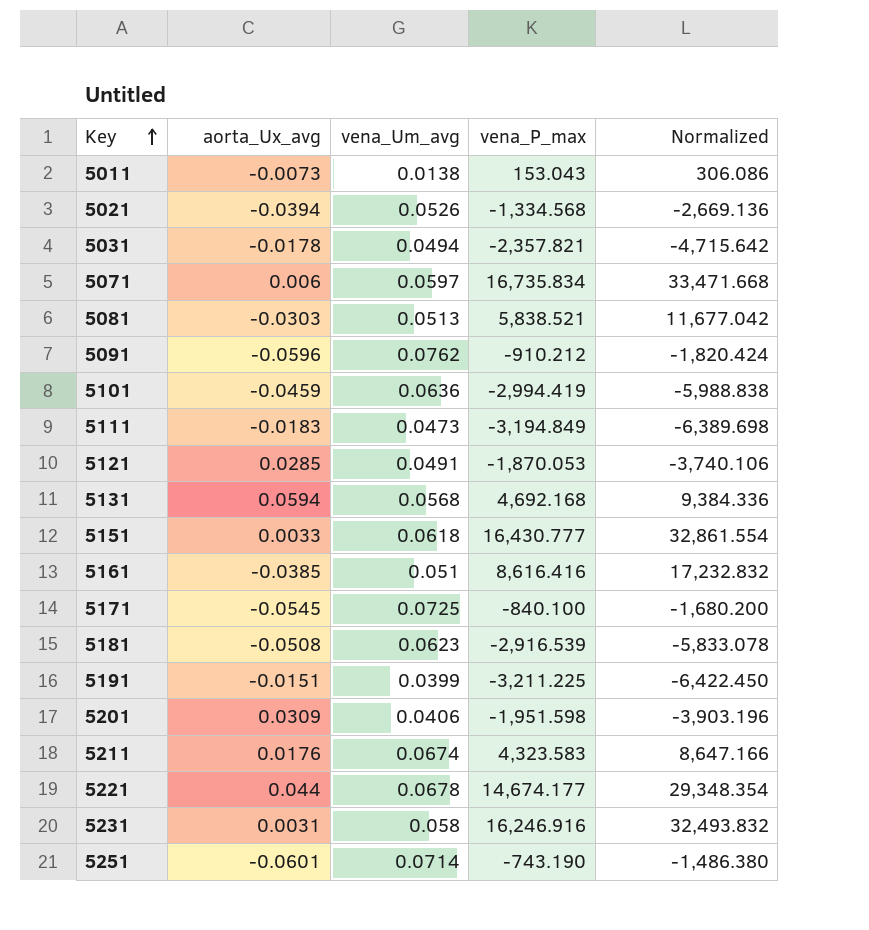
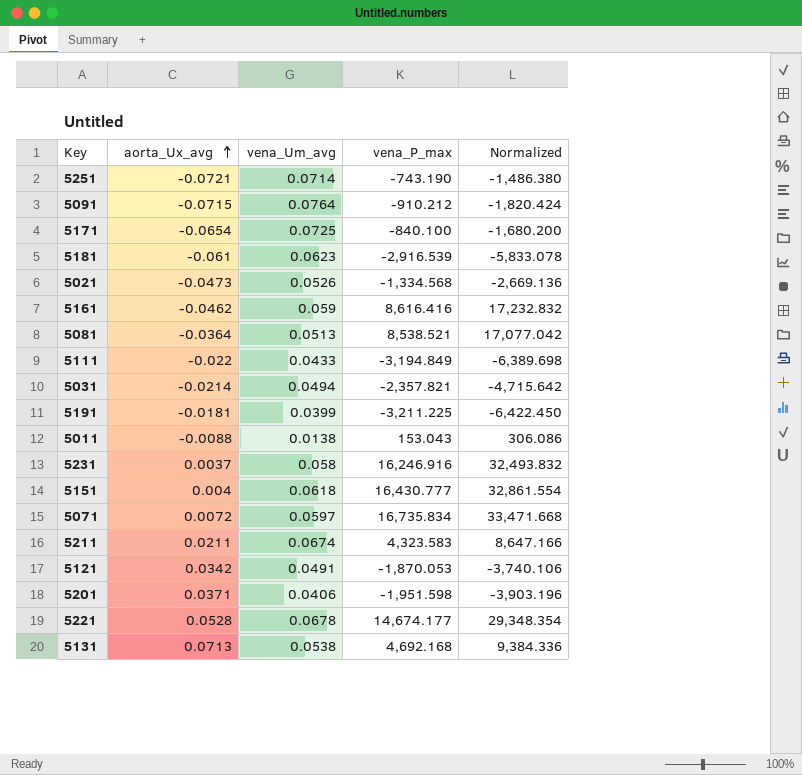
row order: Key ascending -> aorta_Ux_avg ascending
row 5101: -0.0459 | 0.0636 | -2,994.419 | -5,988.838 -> none
5251 | aorta_Ux_avg: -0.0601 -> -0.0721
5091 | aorta_Ux_avg: -0.0596 -> -0.0715
5091 | vena_Um_avg: 0.0762 -> 0.0764
5171 | aorta_Ux_avg: -0.0545 -> -0.0654
5181 | aorta_Ux_avg: -0.0508 -> -0.061
5021 | aorta_Ux_avg: -0.0394 -> -0.0473
5161 | aorta_Ux_avg: -0.0385 -> -0.0462
5161 | vena_Um_avg: 0.051 -> 0.059
5081 | aorta_Ux_avg: -0.0303 -> -0.0364
5081 | vena_P_max: 5,838.521 -> 8,538.521
5081 | Normalized: 11,677.042 -> 17,077.042
5111 | aorta_Ux_avg: -0.0183 -> -0.022
5111 | vena_Um_avg: 0.0473 -> 0.0433
5031 | aorta_Ux_avg: -0.0178 -> -0.0214
5191 | aorta_Ux_avg: -0.0151 -> -0.0181
5011 | aorta_Ux_avg: -0.0073 -> -0.0088
5231 | aorta_Ux_avg: 0.0031 -> 0.0037
5151 | aorta_Ux_avg: 0.0033 -> 0.004
5071 | aorta_Ux_avg: 0.006 -> 0.0072
5211 | aorta_Ux_avg: 0.0176 -> 0.0211
5121 | aorta_Ux_avg: 0.0285 -> 0.0342
5201 | aorta_Ux_avg: 0.0309 -> 0.0371
5221 | aorta_Ux_avg: 0.044 -> 0.0528
5131 | aorta_Ux_avg: 0.0594 -> 0.0713
5131 | vena_Um_avg: 0.0568 -> 0.0538

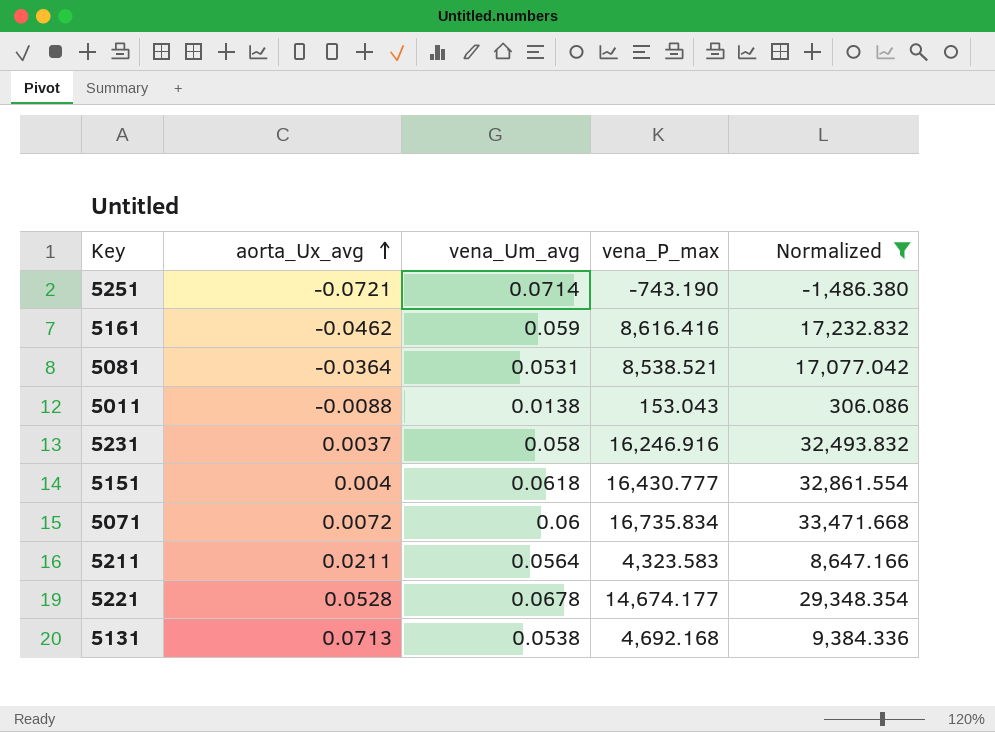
filter: none -> Normalized >= -1,486.380
5081 | vena_Um_avg: 0.0513 -> 0.0531
5071 | vena_Um_avg: 0.0597 -> 0.06
5211 | vena_Um_avg: 0.0674 -> 0.0564

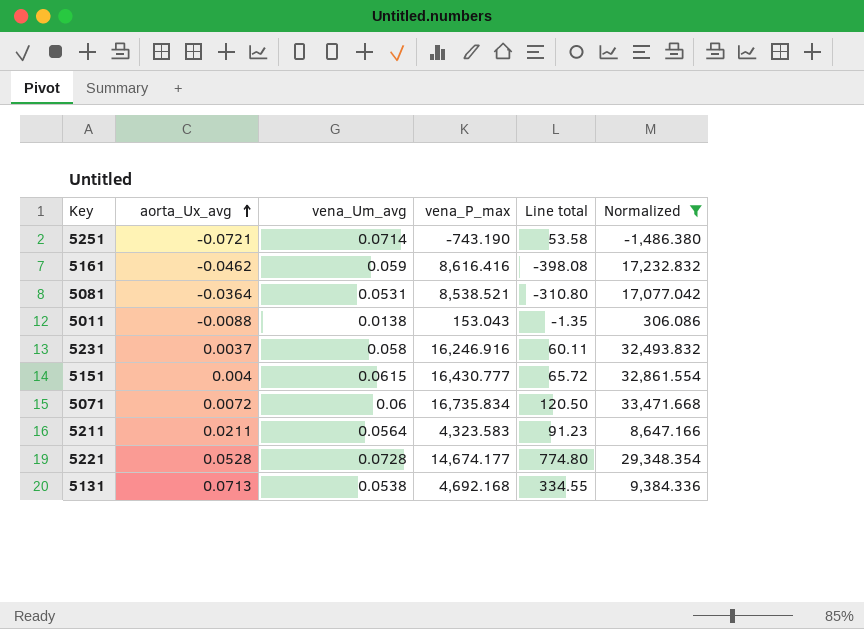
column Line total | formula: none -> [aorta_Ux_avg] * [vena_P_max]
5151 | vena_Um_avg: 0.0618 -> 0.0615
5221 | vena_Um_avg: 0.0678 -> 0.0728

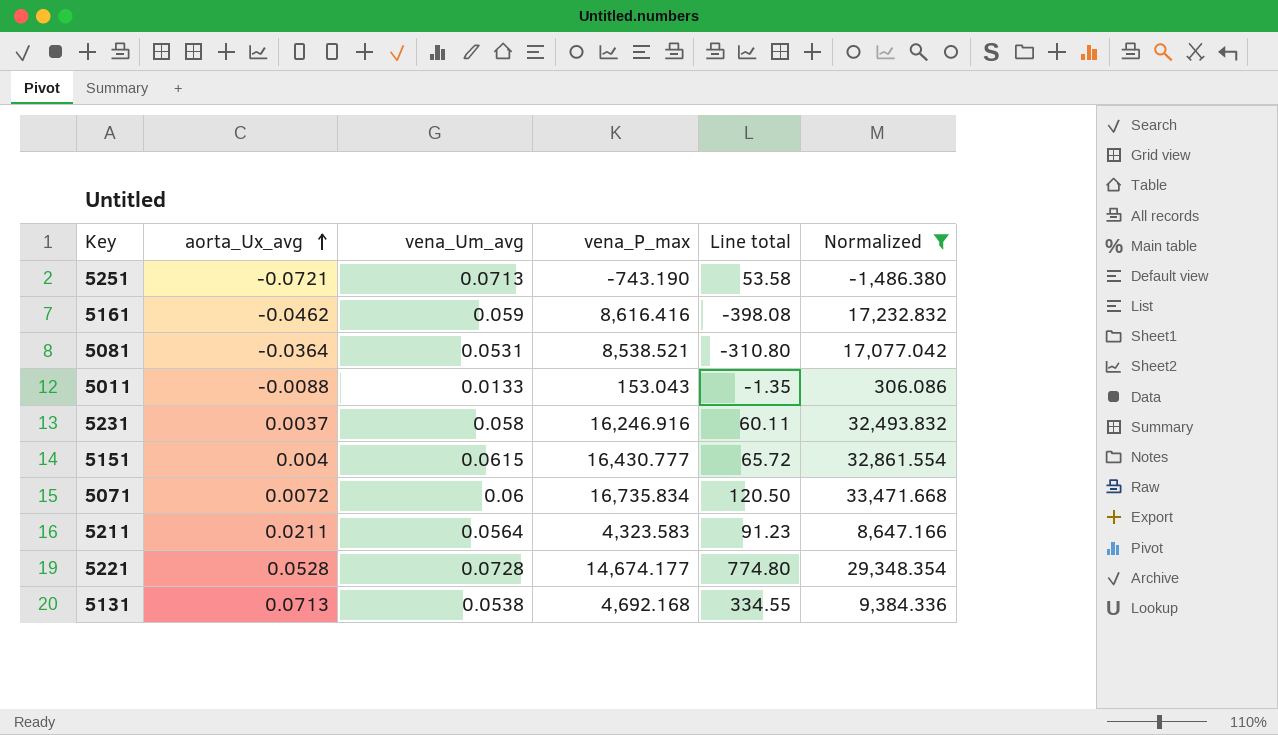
5251 | vena_Um_avg: 0.0714 -> 0.0713
5011 | vena_Um_avg: 0.0138 -> 0.0133

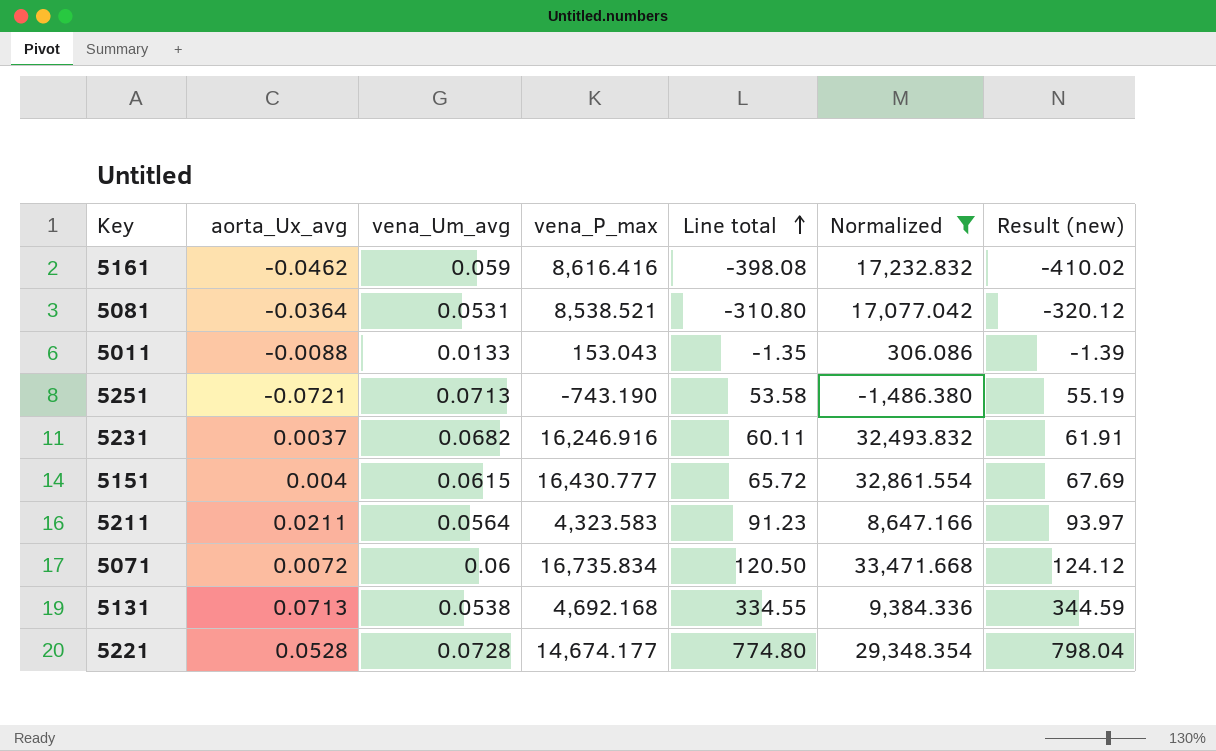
row order: aorta_Ux_avg ascending -> Line total ascending
column Result (new) | formula: none -> [Line total] * 1.03
5231 | vena_Um_avg: 0.058 -> 0.0682

